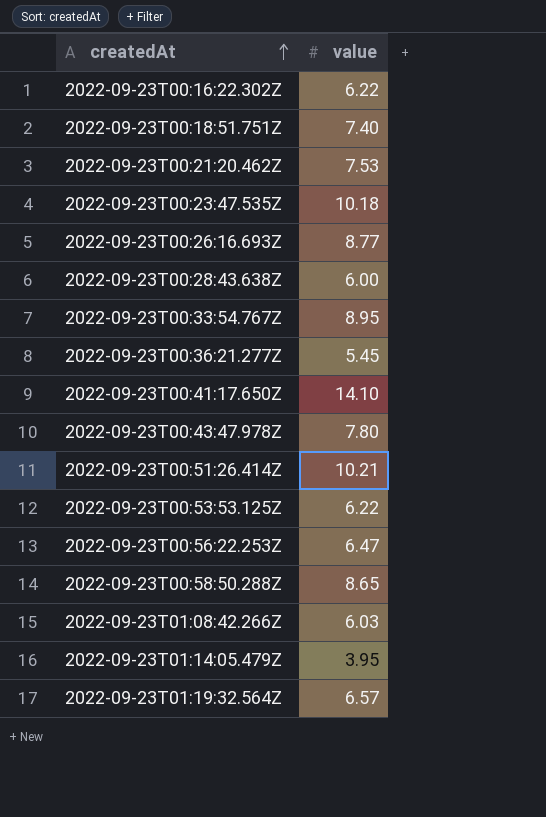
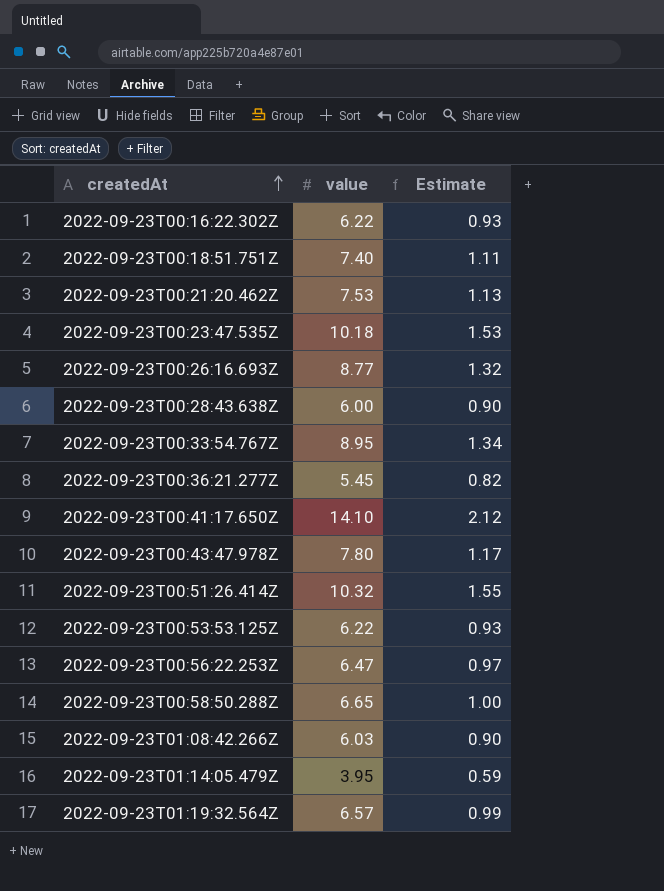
column Estimate | formula: none -> [value] * 0.15
2022-09-23T00:51:26.414Z | value: 10.21 -> 10.32
2022-09-23T00:58:50.288Z | value: 8.65 -> 6.65

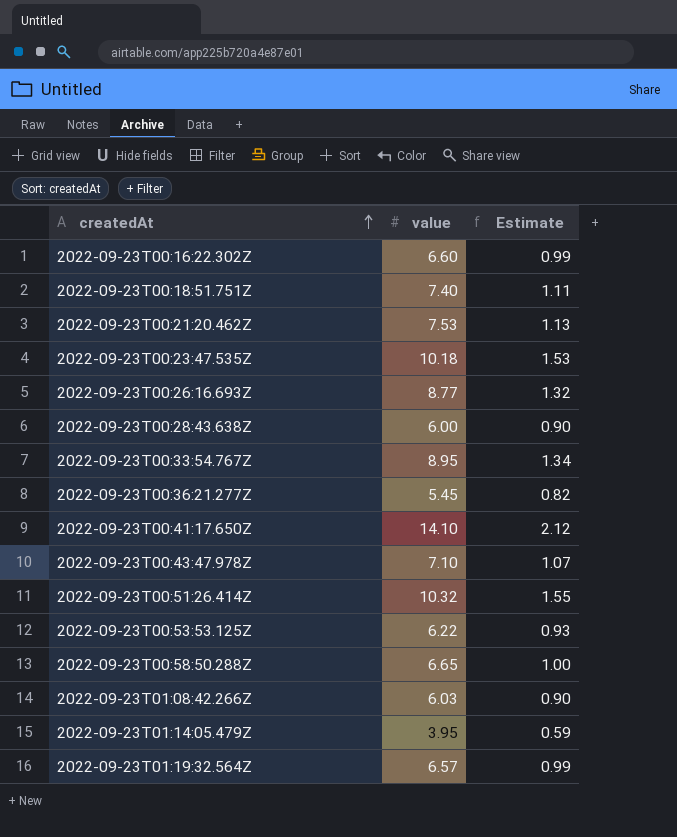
row 2022-09-23T00:56:22.253Z: 6.47 | 0.97 -> none
2022-09-23T00:16:22.302Z | value: 6.22 -> 6.60
2022-09-23T00:16:22.302Z | Estimate: 0.93 -> 0.99
2022-09-23T00:43:47.978Z | value: 7.80 -> 7.10
2022-09-23T00:43:47.978Z | Estimate: 1.17 -> 1.07

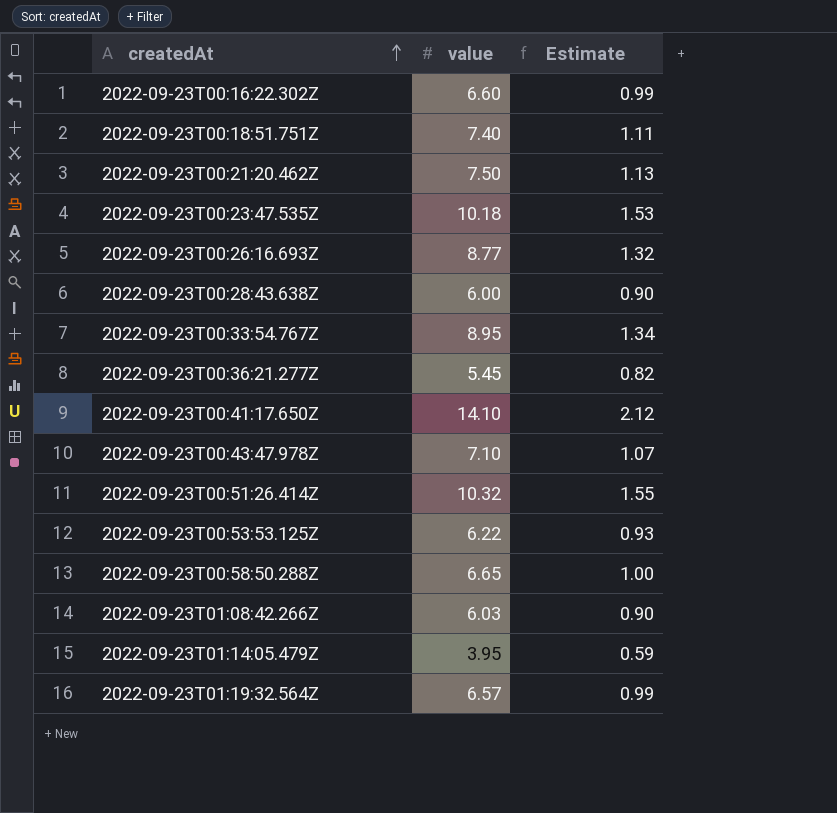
2022-09-23T00:21:20.462Z | value: 7.53 -> 7.50

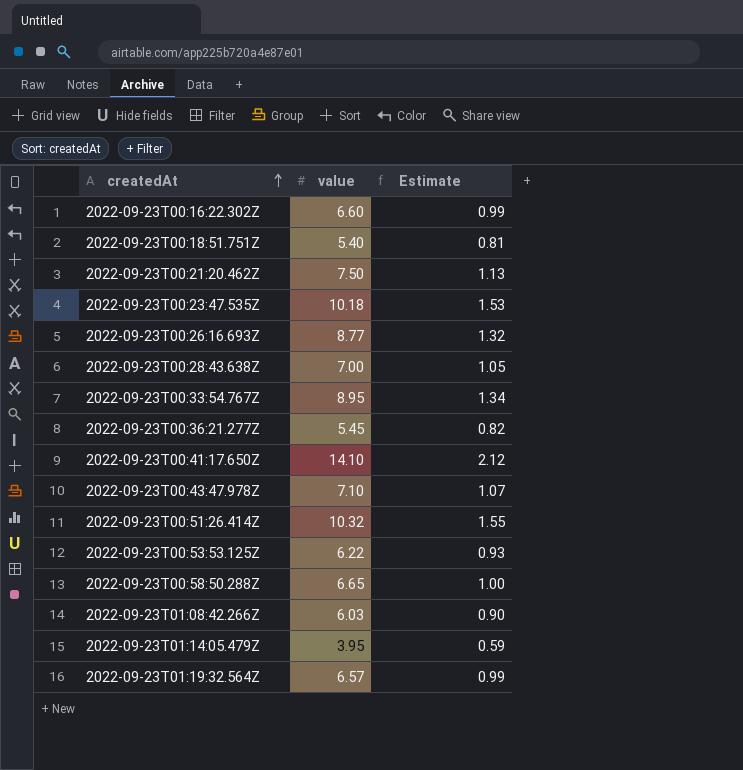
2022-09-23T00:18:51.751Z | value: 7.40 -> 5.40
2022-09-23T00:18:51.751Z | Estimate: 1.11 -> 0.81
2022-09-23T00:28:43.638Z | value: 6.00 -> 7.00
2022-09-23T00:28:43.638Z | Estimate: 0.90 -> 1.05

